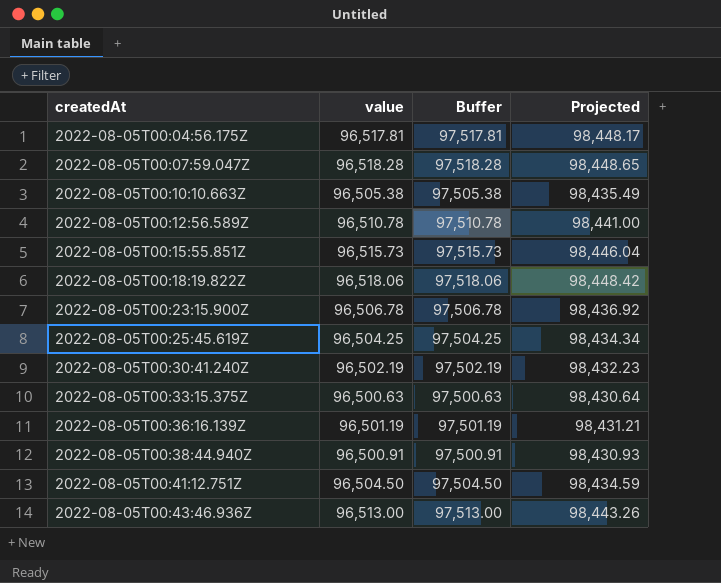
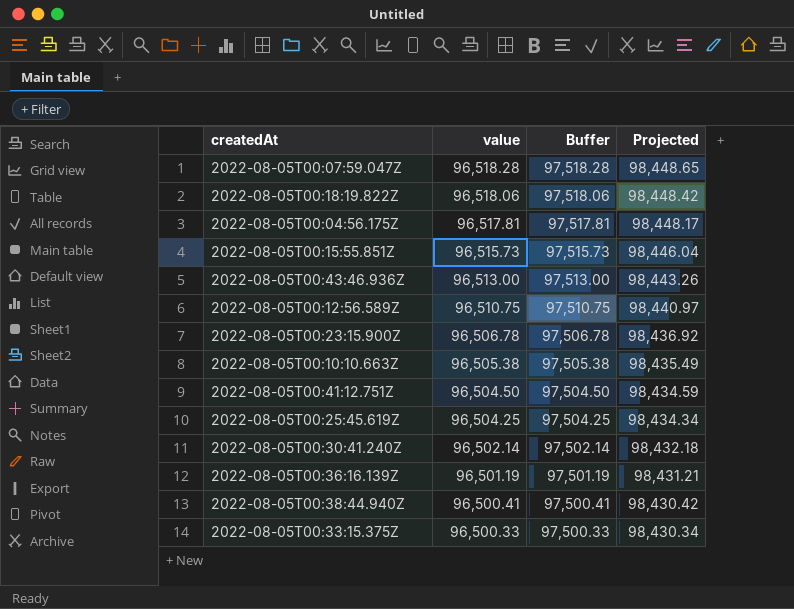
row order: createdAt ascending -> value descending
2022-08-05T00:12:56.589Z | value: 96,510.78 -> 96,510.75
2022-08-05T00:12:56.589Z | Buffer: 97,510.78 -> 97,510.75
2022-08-05T00:12:56.589Z | Projected: 98,441.00 -> 98,440.97
2022-08-05T00:30:41.240Z | value: 96,502.19 -> 96,502.14
2022-08-05T00:30:41.240Z | Buffer: 97,502.19 -> 97,502.14
2022-08-05T00:30:41.240Z | Projected: 98,432.23 -> 98,432.18
2022-08-05T00:38:44.940Z | value: 96,500.91 -> 96,500.41
2022-08-05T00:38:44.940Z | Buffer: 97,500.91 -> 97,500.41
2022-08-05T00:38:44.940Z | Projected: 98,430.93 -> 98,430.42
2022-08-05T00:33:15.375Z | value: 96,500.63 -> 96,500.33
2022-08-05T00:33:15.375Z | Buffer: 97,500.63 -> 97,500.33
2022-08-05T00:33:15.375Z | Projected: 98,430.64 -> 98,430.34

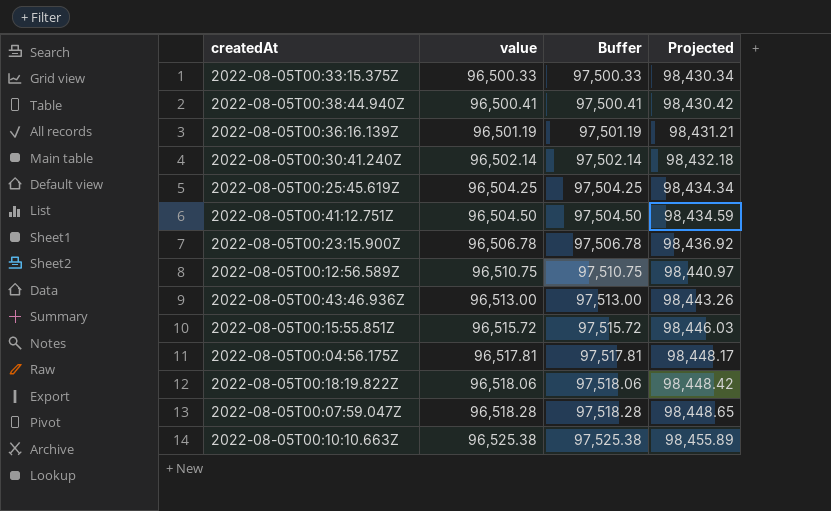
row order: value descending -> value ascending
2022-08-05T00:15:55.851Z | value: 96,515.73 -> 96,515.72
2022-08-05T00:15:55.851Z | Buffer: 97,515.73 -> 97,515.72
2022-08-05T00:15:55.851Z | Projected: 98,446.04 -> 98,446.03
2022-08-05T00:10:10.663Z | value: 96,505.38 -> 96,525.38
2022-08-05T00:10:10.663Z | Buffer: 97,505.38 -> 97,525.38
2022-08-05T00:10:10.663Z | Projected: 98,435.49 -> 98,455.89

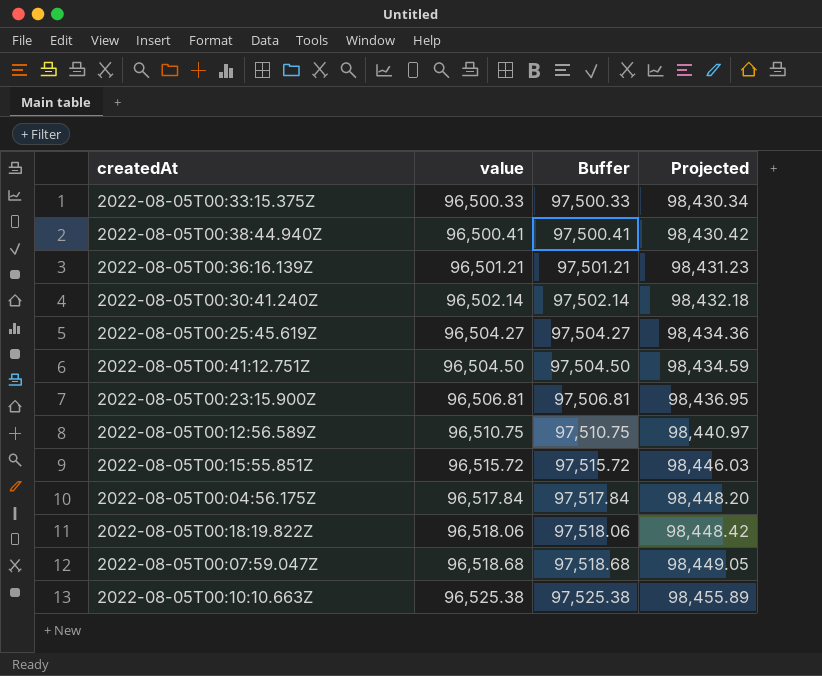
row 2022-08-05T00:43:46.936Z: 96,513.00 | 97,513.00 | 98,443.26 -> none
2022-08-05T00:36:16.139Z | value: 96,501.19 -> 96,501.21
2022-08-05T00:36:16.139Z | Buffer: 97,501.19 -> 97,501.21
2022-08-05T00:36:16.139Z | Projected: 98,431.21 -> 98,431.23
2022-08-05T00:25:45.619Z | value: 96,504.25 -> 96,504.27
2022-08-05T00:25:45.619Z | Buffer: 97,504.25 -> 97,504.27
2022-08-05T00:25:45.619Z | Projected: 98,434.34 -> 98,434.36
2022-08-05T00:23:15.900Z | value: 96,506.78 -> 96,506.81
2022-08-05T00:23:15.900Z | Buffer: 97,506.78 -> 97,506.81
2022-08-05T00:23:15.900Z | Projected: 98,436.92 -> 98,436.95
2022-08-05T00:04:56.175Z | value: 96,517.81 -> 96,517.84
2022-08-05T00:04:56.175Z | Buffer: 97,517.81 -> 97,517.84
2022-08-05T00:04:56.175Z | Projected: 98,448.17 -> 98,448.20
2022-08-05T00:07:59.047Z | value: 96,518.28 -> 96,518.68
2022-08-05T00:07:59.047Z | Buffer: 97,518.28 -> 97,518.68
2022-08-05T00:07:59.047Z | Projected: 98,448.65 -> 98,449.05

